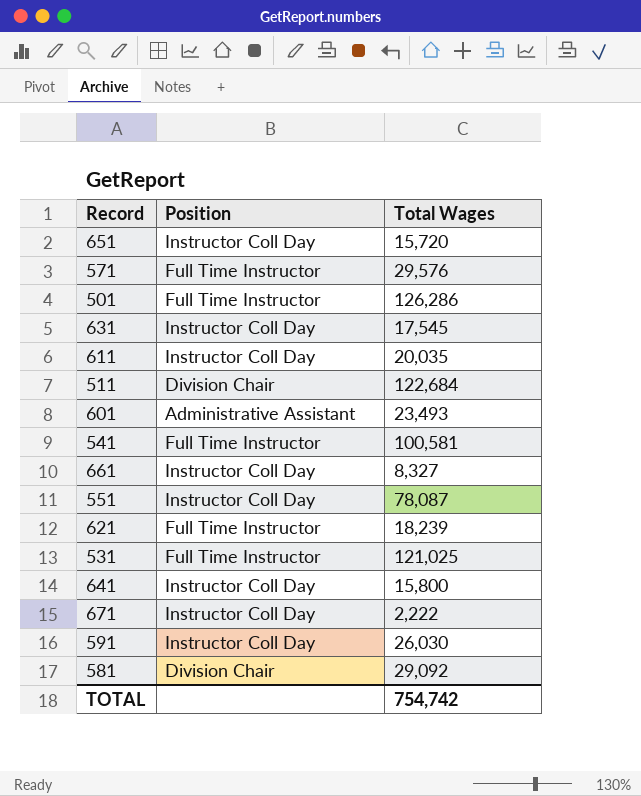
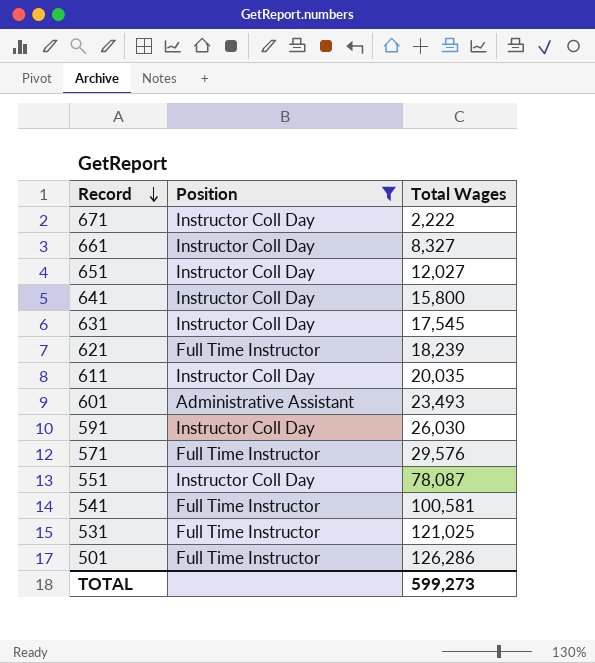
filter: none -> Position != Division Chair
row order: none -> Record descending
651 | Total Wages: 15,720 -> 12,027
TOTAL | Total Wages: 754,742 -> 599,273

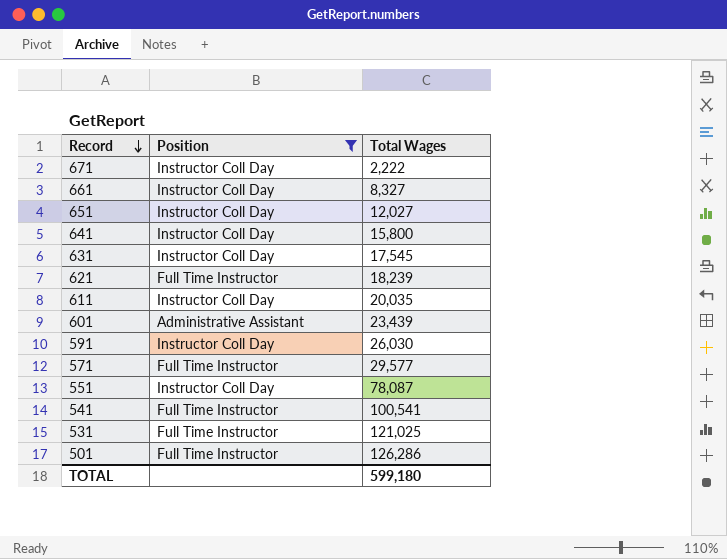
601 | Total Wages: 23,493 -> 23,439
571 | Total Wages: 29,576 -> 29,577
541 | Total Wages: 100,581 -> 100,541
TOTAL | Total Wages: 599,273 -> 599,180

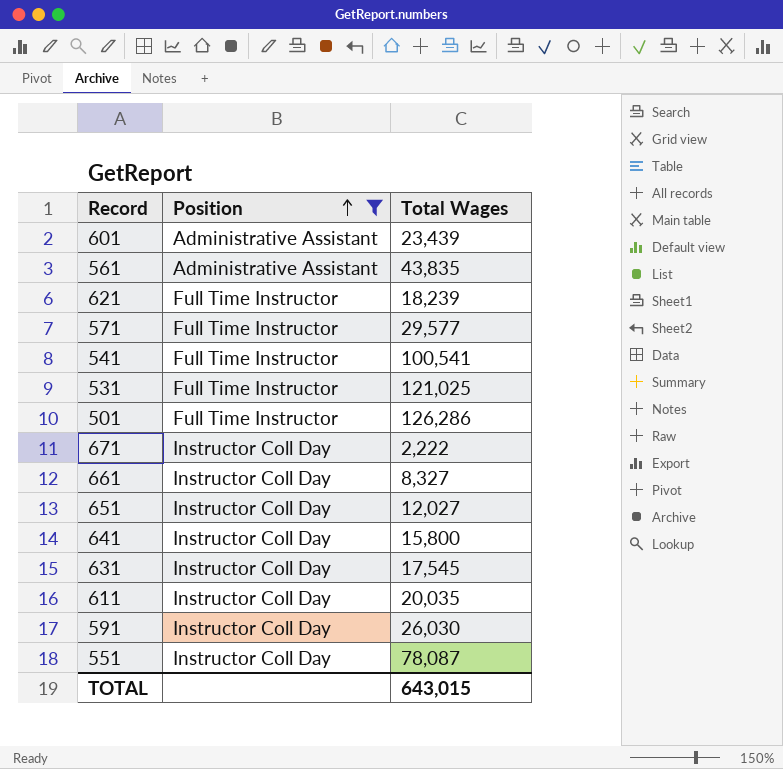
row order: Record descending -> Position ascending
row 561: none -> Administrative Assistant | 43,835
TOTAL | Total Wages: 599,180 -> 643,015

